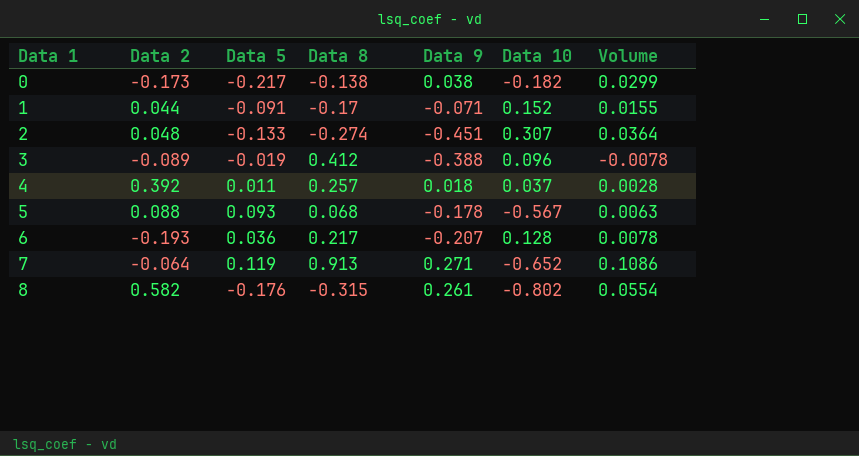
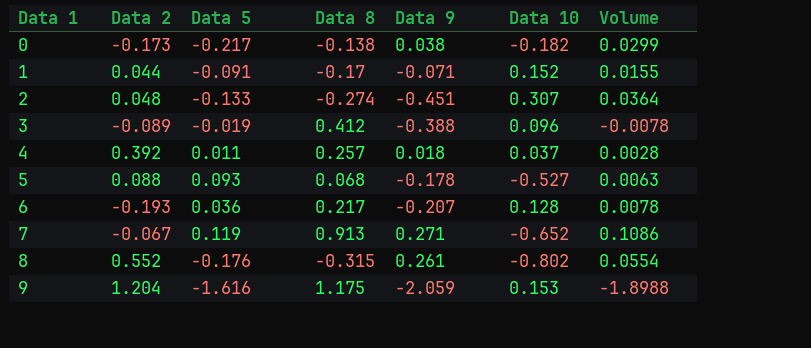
5 | Data 10: -0.567 -> -0.527
7 | Data 2: -0.064 -> -0.067
8 | Data 2: 0.582 -> 0.552
row 9: none -> 1.204 | -1.616 | 1.175 | -2.059 | 0.153 | -1.8988

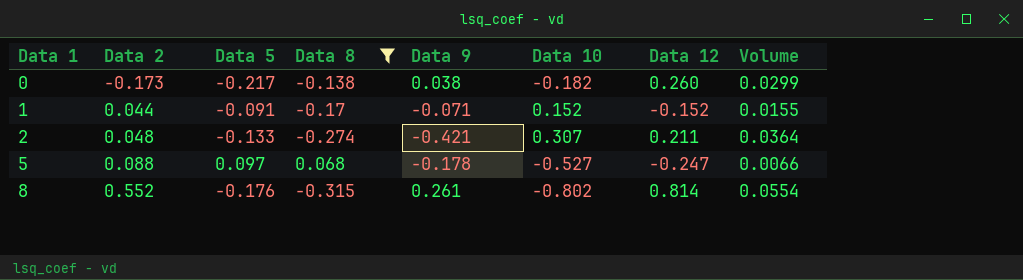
filter: none -> Data 8 <= 0.068
column Data 12 | position: none -> 7
2 | Data 9: -0.451 -> -0.421
5 | Data 5: 0.093 -> 0.097
5 | Volume: 0.0063 -> 0.0066

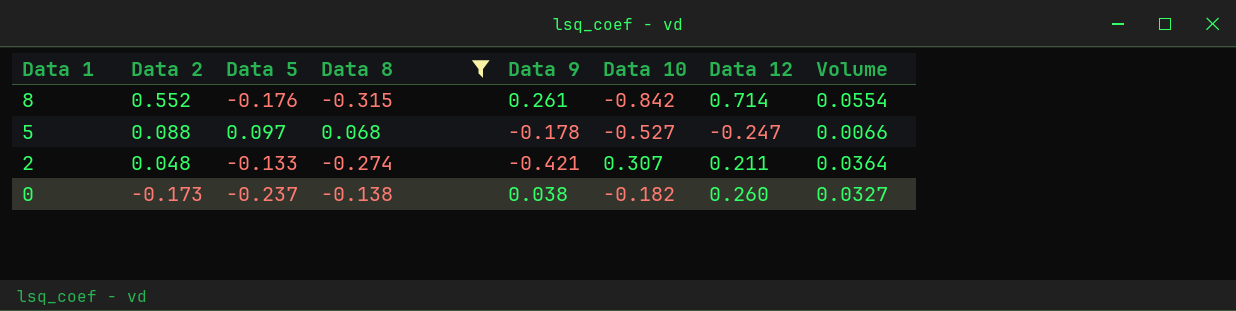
row order: Data 1 ascending -> Data 1 descending
row 1: 0.044 | -0.091 | -0.17 | -0.071 | 0.152 | -0.152 | 0.0155 -> none
8 | Data 10: -0.802 -> -0.842
8 | Data 12: 0.814 -> 0.714
0 | Data 5: -0.217 -> -0.237
0 | Volume: 0.0299 -> 0.0327

